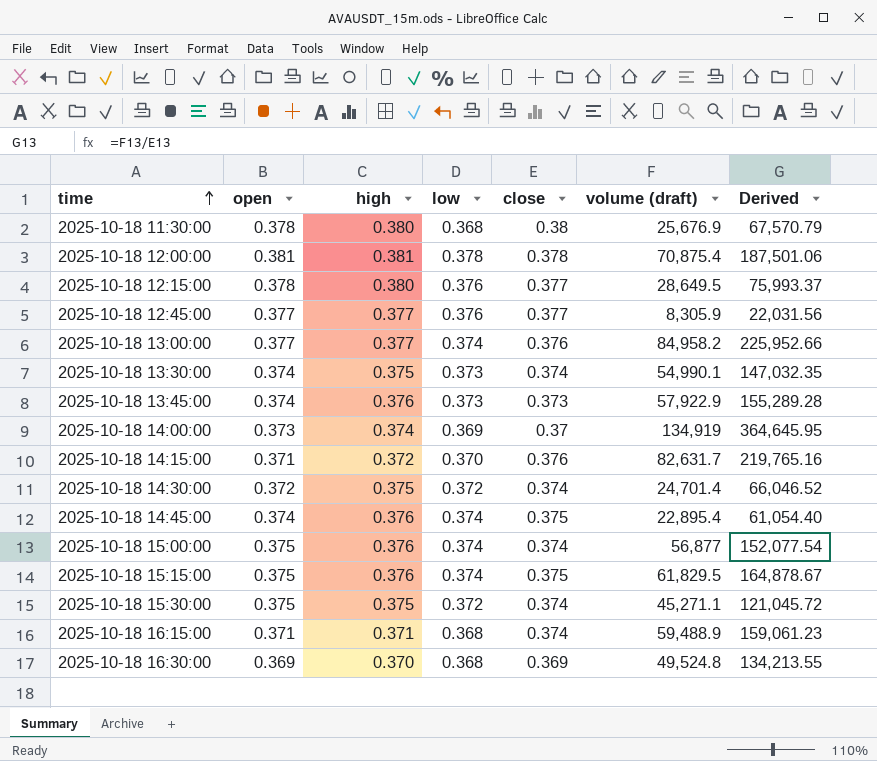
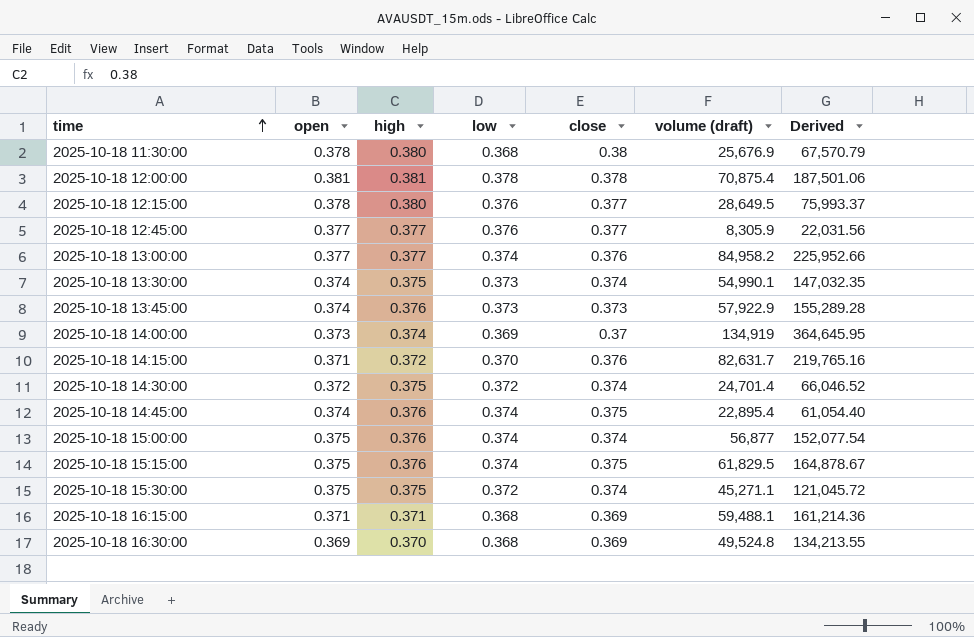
2025-10-18 16:15:00 | close: 0.374 -> 0.369
2025-10-18 16:15:00 | volume (draft): 59,488.9 -> 59,488.1
2025-10-18 16:15:00 | Derived: 159,061.23 -> 161,214.36

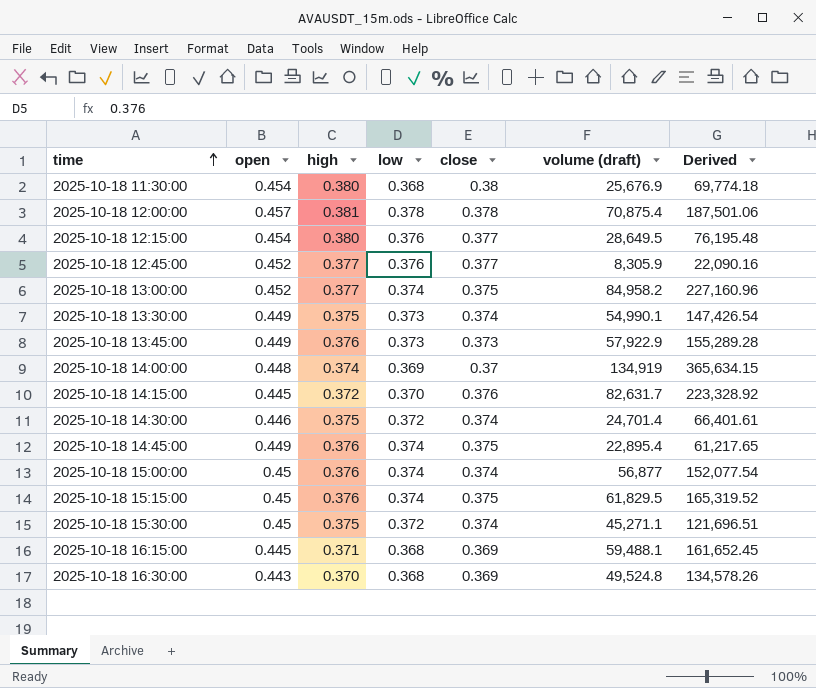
column Derived | formula: [volume (draft)] / [close] -> [volume (draft)] / [low]
2025-10-18 11:30:00 | open: 0.378 -> 0.454
2025-10-18 12:00:00 | open: 0.381 -> 0.457
2025-10-18 12:15:00 | open: 0.378 -> 0.454
2025-10-18 12:45:00 | open: 0.377 -> 0.452
2025-10-18 13:00:00 | open: 0.377 -> 0.452
2025-10-18 13:00:00 | close: 0.376 -> 0.375
2025-10-18 13:30:00 | open: 0.374 -> 0.449
2025-10-18 13:45:00 | open: 0.374 -> 0.449
2025-10-18 14:00:00 | open: 0.373 -> 0.448
2025-10-18 14:15:00 | open: 0.371 -> 0.445
2025-10-18 14:30:00 | open: 0.372 -> 0.446
2025-10-18 14:45:00 | open: 0.374 -> 0.449
2025-10-18 15:00:00 | open: 0.375 -> 0.45
2025-10-18 15:15:00 | open: 0.375 -> 0.45
2025-10-18 15:30:00 | open: 0.375 -> 0.45
2025-10-18 16:15:00 | open: 0.371 -> 0.445
2025-10-18 16:30:00 | open: 0.369 -> 0.443

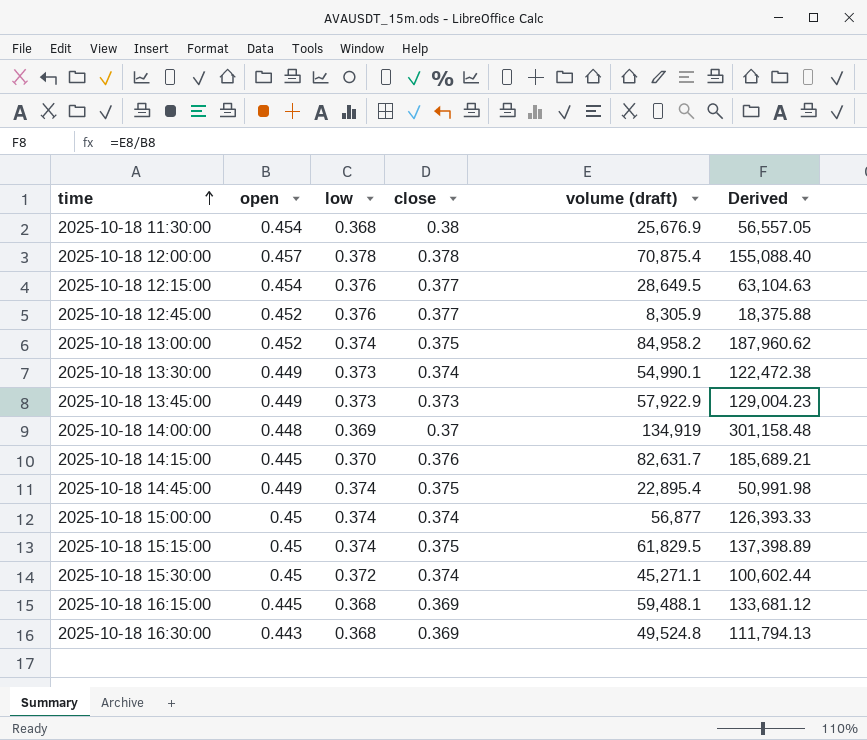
column high | position: 3 -> none
column Derived | formula: [volume (draft)] / [low] -> [volume (draft)] / [open]
row 2025-10-18 14:30:00: 0.446 | 0.375 | 0.372 | 0.374 | 24,701.4 | 66,401.61 -> none

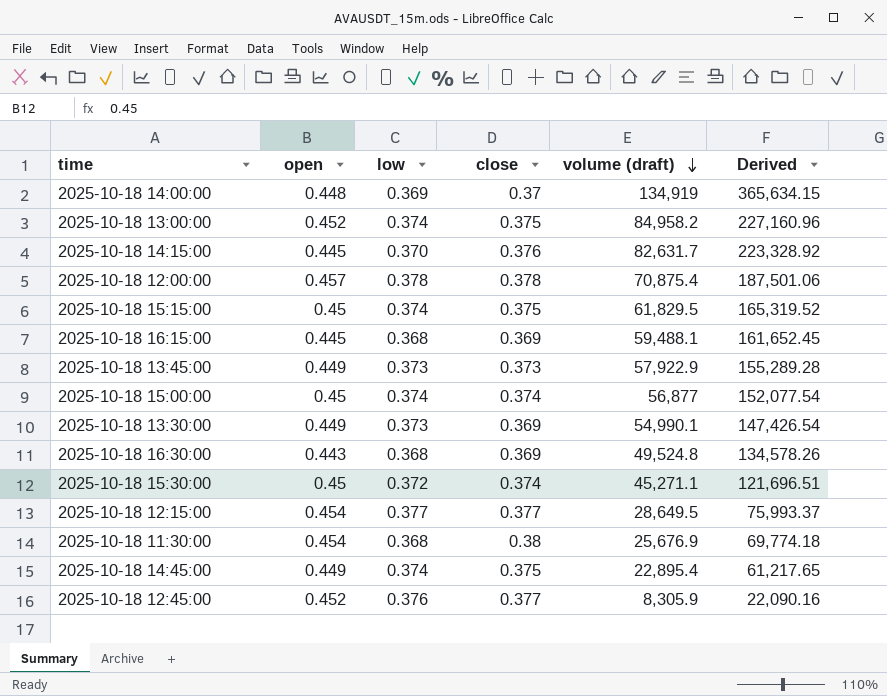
row order: time ascending -> volume (draft) descending
column Derived | formula: [volume (draft)] / [open] -> [volume (draft)] / [low]
2025-10-18 13:30:00 | close: 0.374 -> 0.369
2025-10-18 12:15:00 | low: 0.376 -> 0.377

